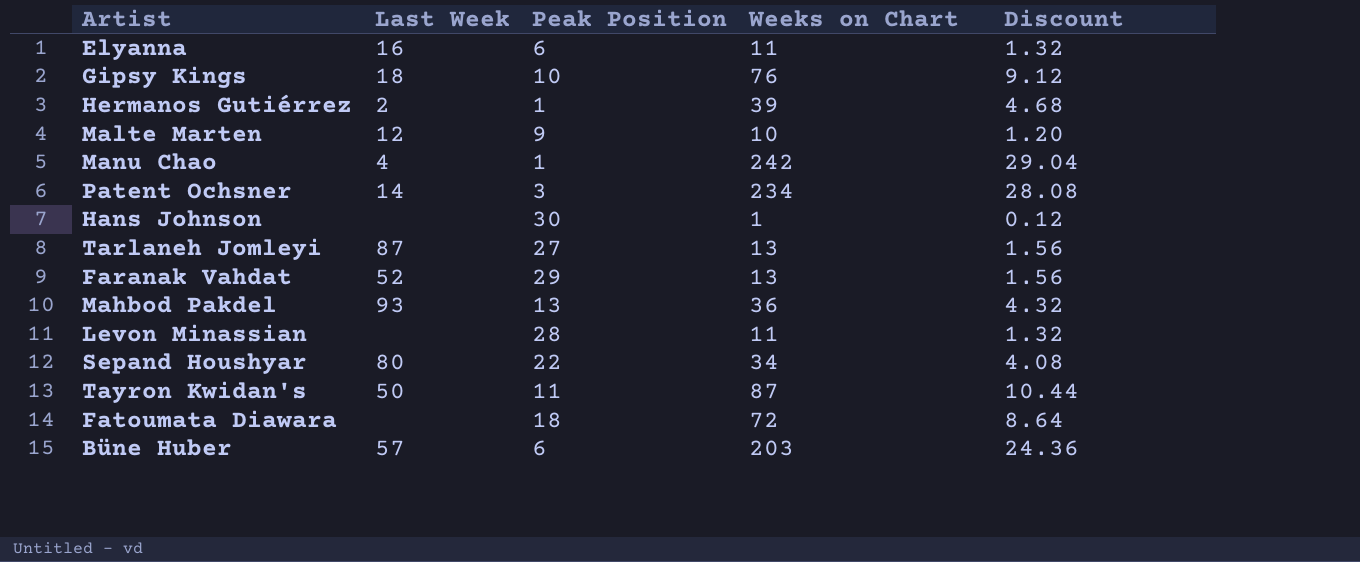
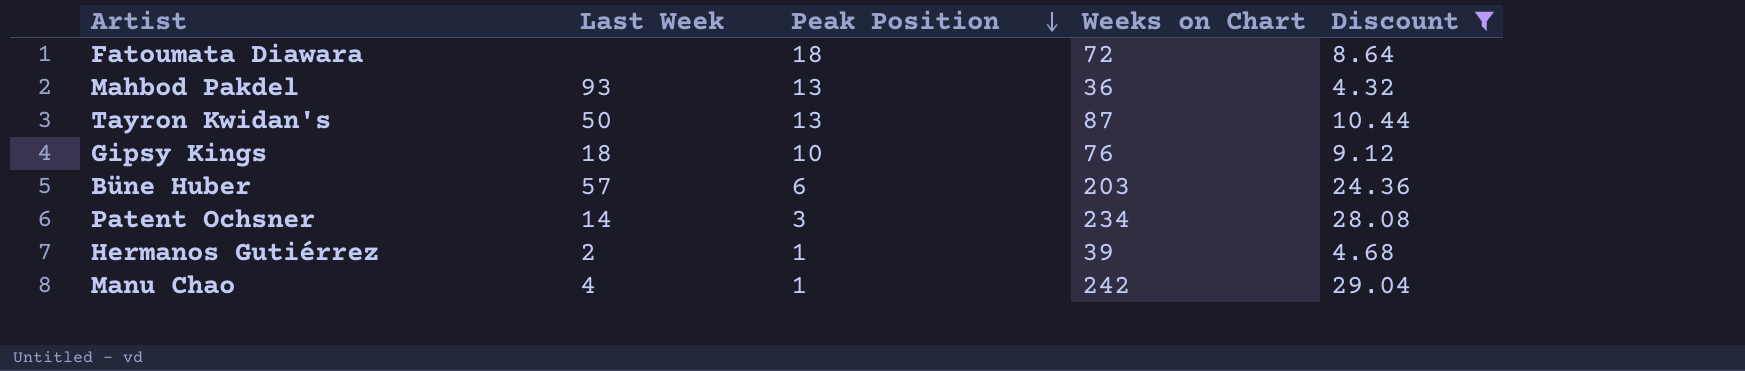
filter: none -> Discount >= 4.32
row order: none -> Peak Position descending
Tayron Kwidan's | Peak Position: 11 -> 13

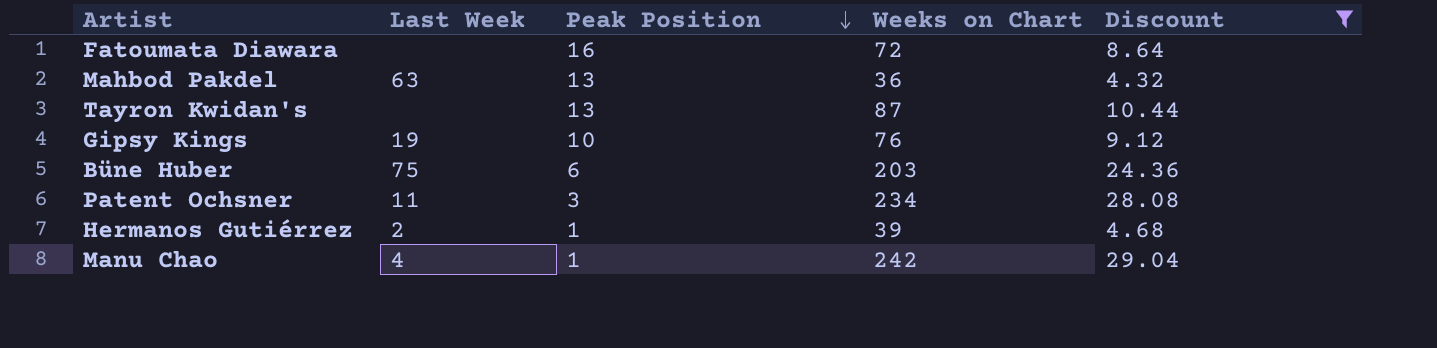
Fatoumata Diawara | Peak Position: 18 -> 16
Mahbod Pakdel | Last Week: 93 -> 63
Tayron Kwidan's | Last Week: 50 -> none
Gipsy Kings | Last Week: 18 -> 19
Büne Huber | Last Week: 57 -> 75
Patent Ochsner | Last Week: 14 -> 11

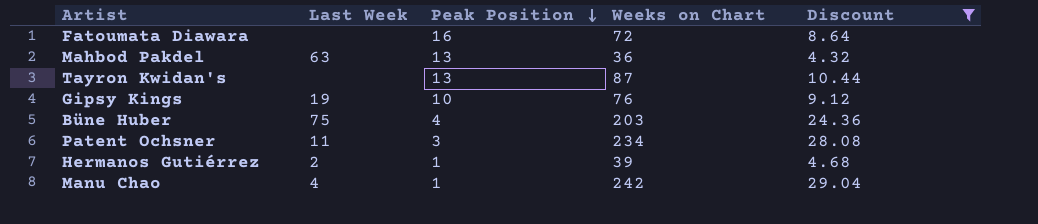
Büne Huber | Peak Position: 6 -> 4

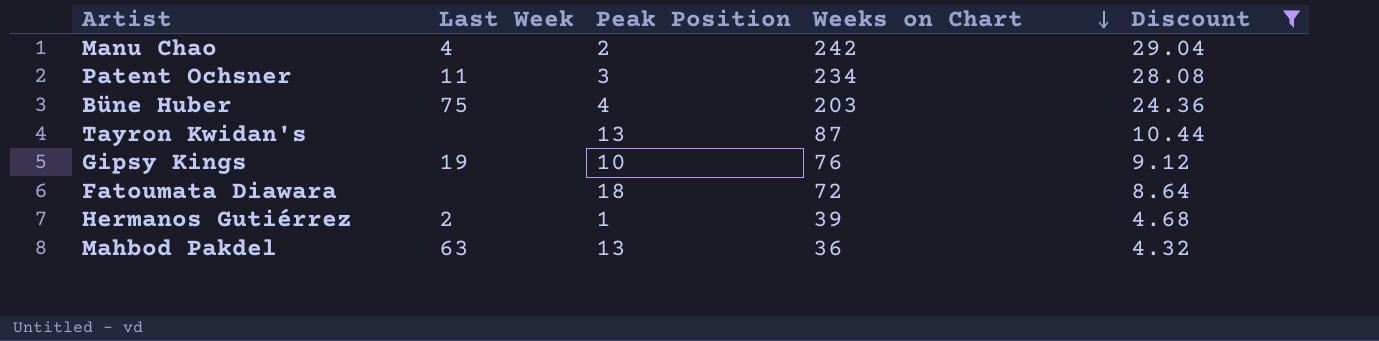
row order: Peak Position descending -> Weeks on Chart descending
Manu Chao | Peak Position: 1 -> 2
Fatoumata Diawara | Peak Position: 16 -> 18

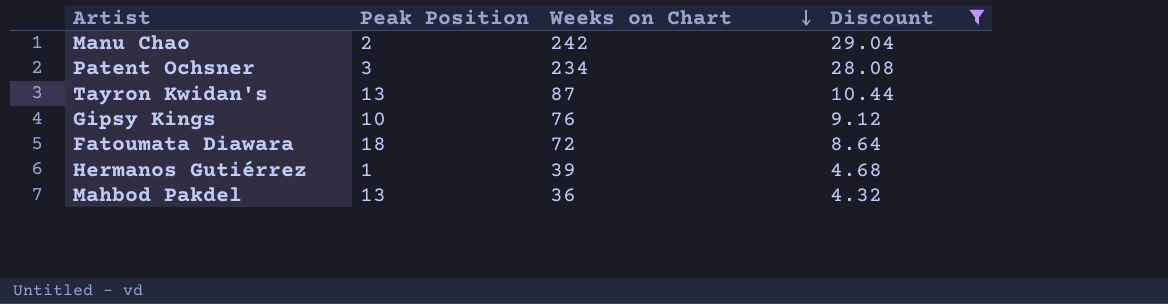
column Last Week | position: 2 -> none
row Büne Huber: 75 | 4 | 203 | 24.36 -> none

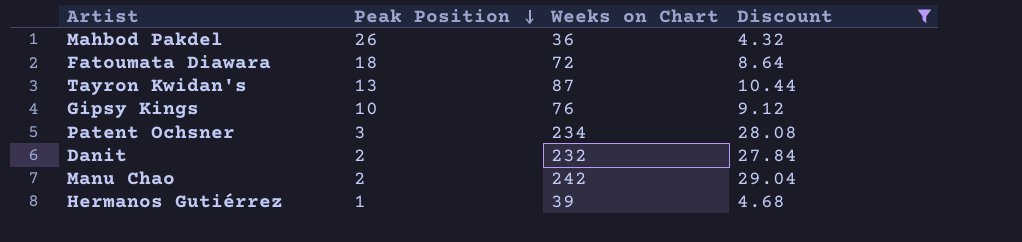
row order: Weeks on Chart descending -> Peak Position descending
Mahbod Pakdel | Peak Position: 13 -> 26
row Danit: none -> 2 | 232 | 27.84

